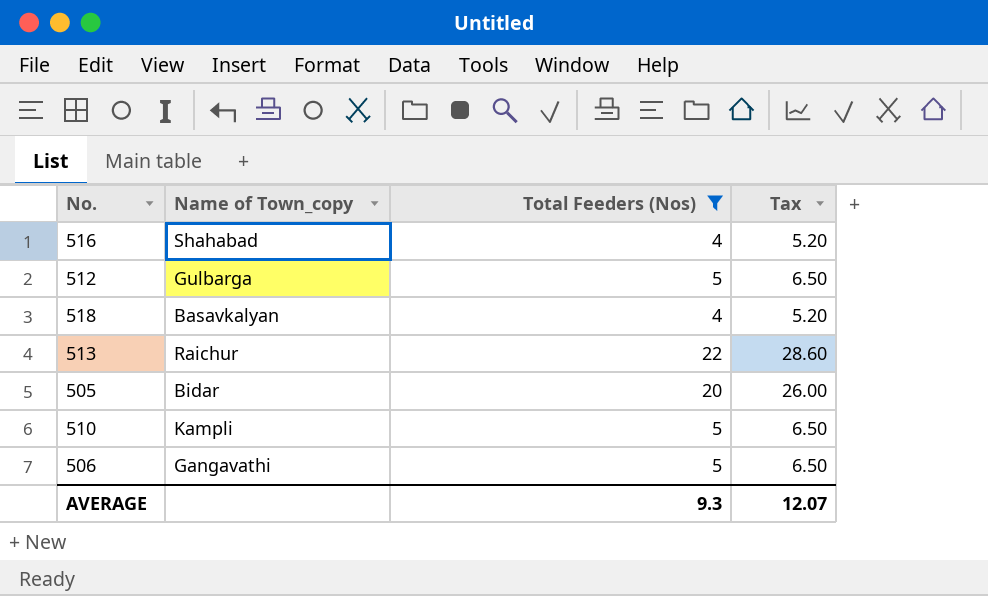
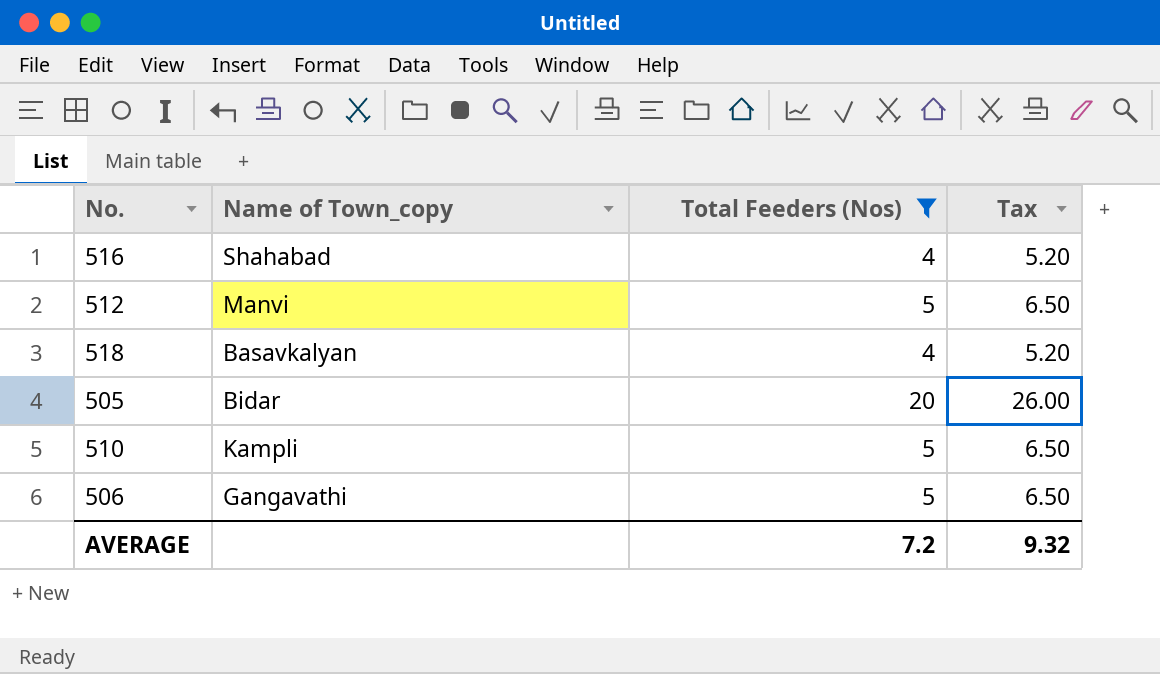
row 513: Raichur | 22 | 28.60 -> none
512 | Name of Town_copy: Gulbarga -> Manvi
AVERAGE | Total Feeders (Nos): 9.3 -> 7.2
AVERAGE | Tax: 12.07 -> 9.32

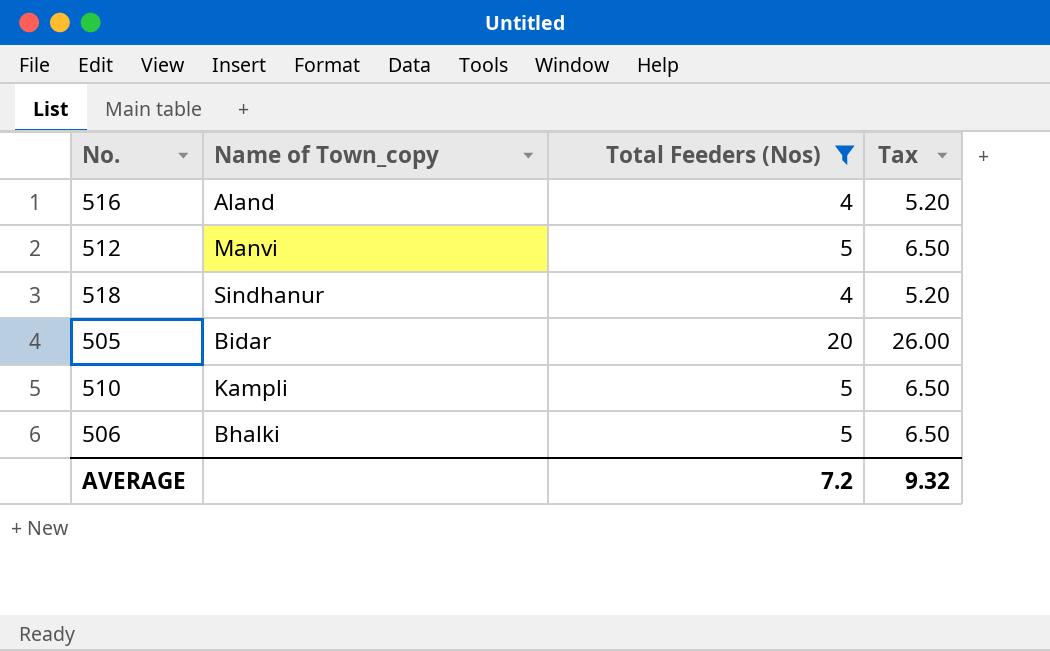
516 | Name of Town_copy: Shahabad -> Aland
518 | Name of Town_copy: Basavkalyan -> Sindhanur
506 | Name of Town_copy: Gangavathi -> Bhalki

